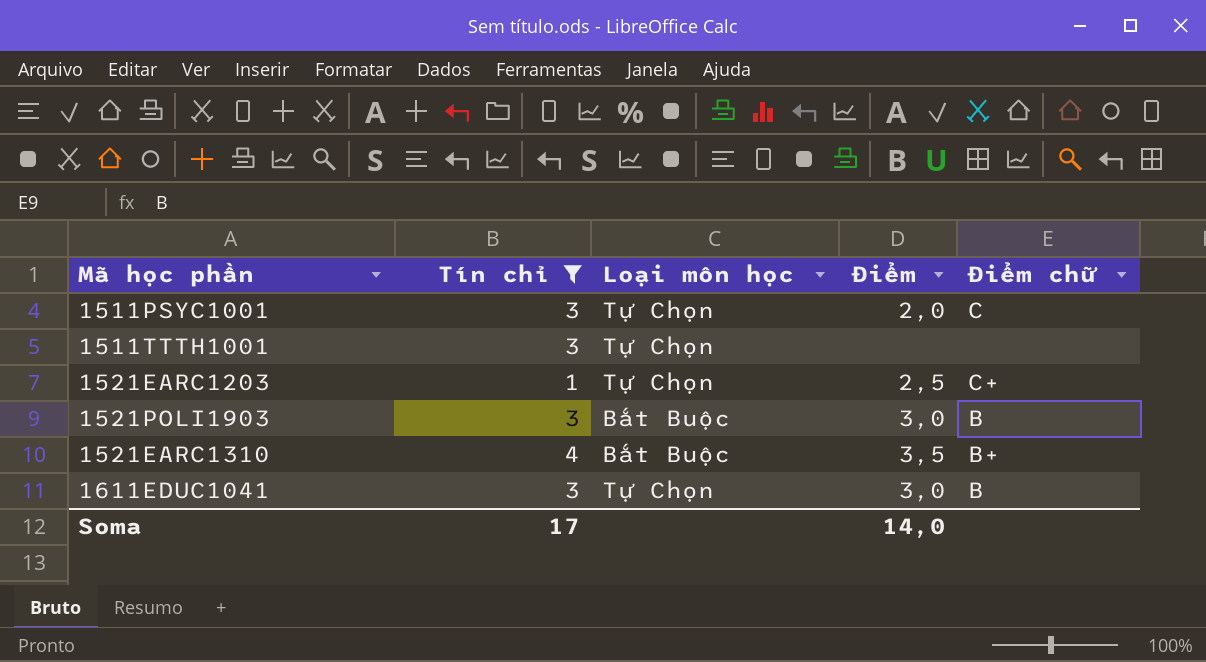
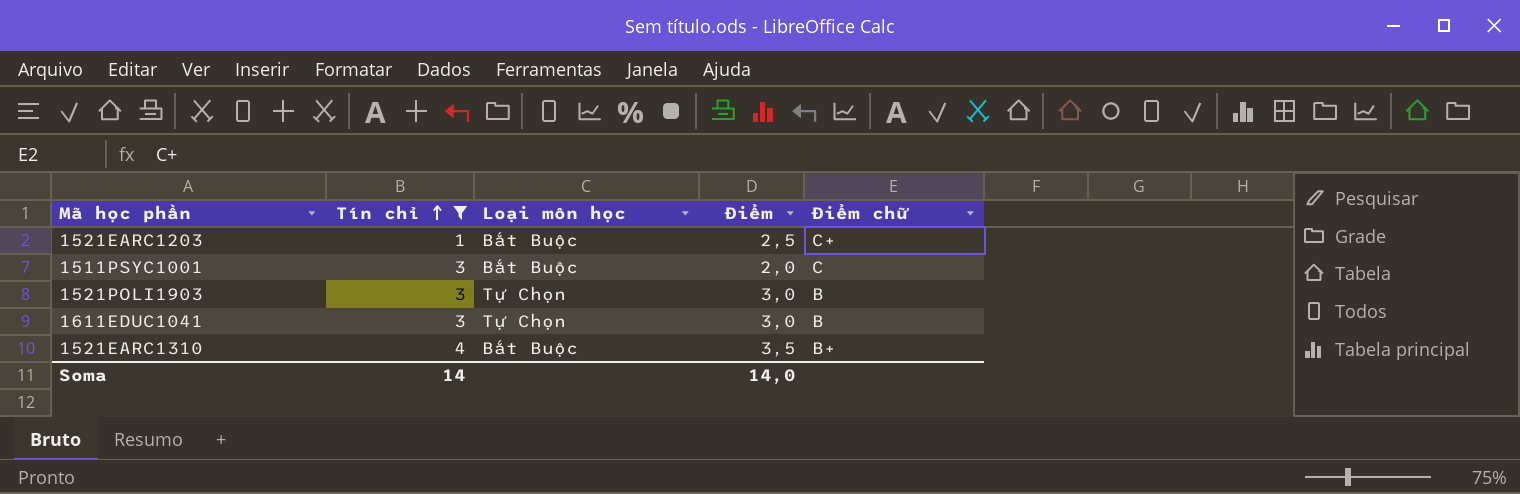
row order: none -> Tín chỉ ascending
row 1511TTTH1001: 3 | Tự Chọn | none | none -> none
1521EARC1203 | Loại môn học: Tự Chọn -> Bắt Buộc
1511PSYC1001 | Loại môn học: Tự Chọn -> Bắt Buộc
1521POLI1903 | Loại môn học: Bắt Buộc -> Tự Chọn
Soma | Tín chỉ: 17 -> 14

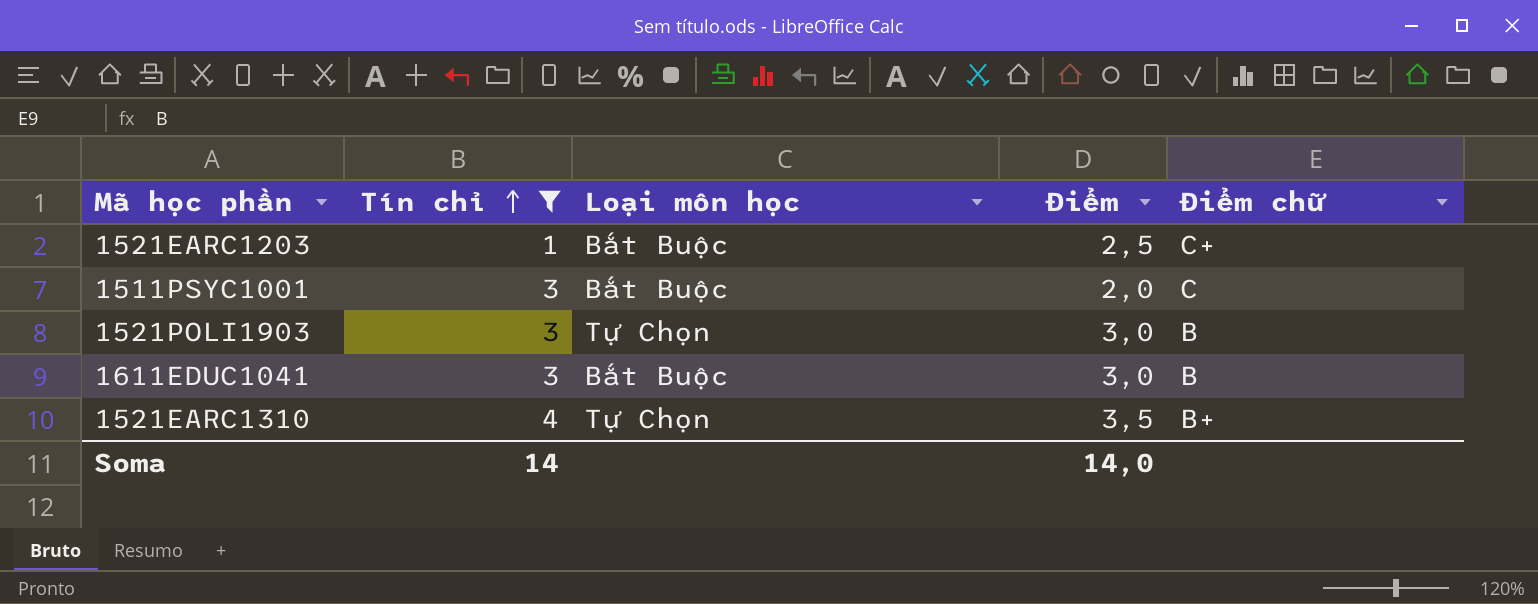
1611EDUC1041 | Loại môn học: Tự Chọn -> Bắt Buộc
1521EARC1310 | Loại môn học: Bắt Buộc -> Tự Chọn

